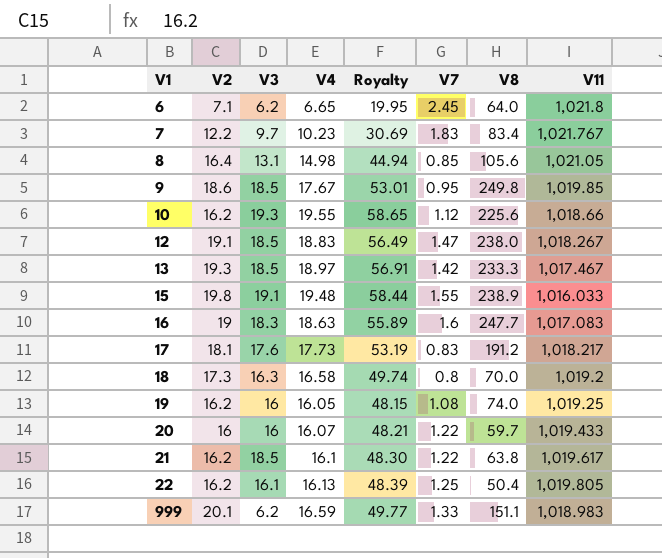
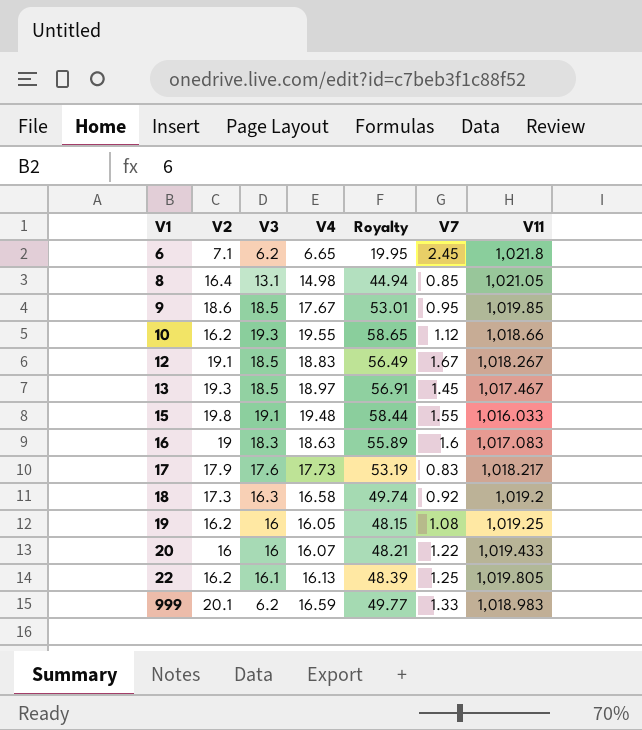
column V8 | position: 7 -> none
row 7: 12.2 | 9.7 | 10.23 | 30.69 | 1.83 | 83.4 | 1,021.767 -> none
row 21: 16.2 | 18.5 | 16.1 | 48.30 | 1.22 | 63.8 | 1,019.617 -> none
12 | V7: 1.47 -> 1.67
13 | V7: 1.42 -> 1.45
17 | V2: 18.1 -> 17.9
18 | V7: 0.8 -> 0.92

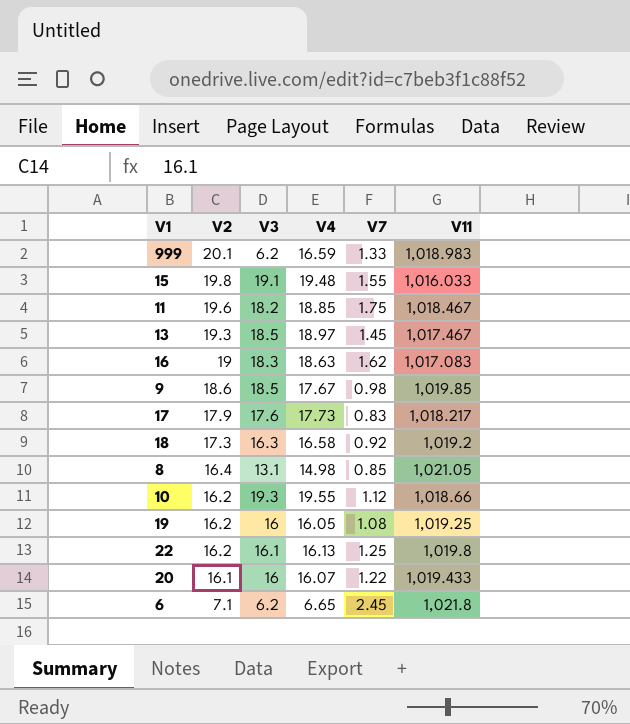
row order: V1 ascending -> V2 descending
column Royalty | formula: [V4] * 3 -> none
row 12: 19.1 | 18.5 | 18.83 | 56.49 | 1.67 | 1,018.267 -> none
row 11: none -> 19.6 | 18.2 | 18.85 | 1.75 | 1,018.467
16 | V7: 1.6 -> 1.62
9 | V7: 0.95 -> 0.98
22 | V11: 1,019.805 -> 1,019.8
20 | V2: 16 -> 16.1

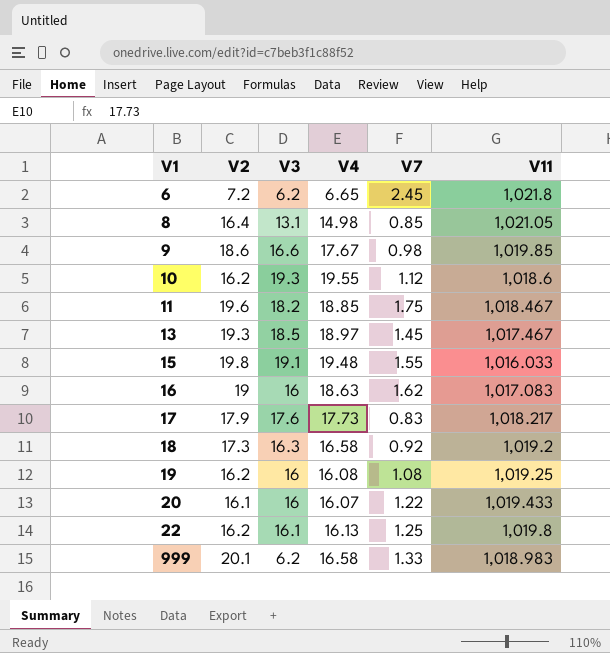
row order: V2 descending -> V1 ascending
6 | V2: 7.1 -> 7.2
9 | V3: 18.5 -> 16.6
10 | V11: 1,018.66 -> 1,018.6
16 | V3: 18.3 -> 16
19 | V4: 16.05 -> 16.08
999 | V4: 16.59 -> 16.58

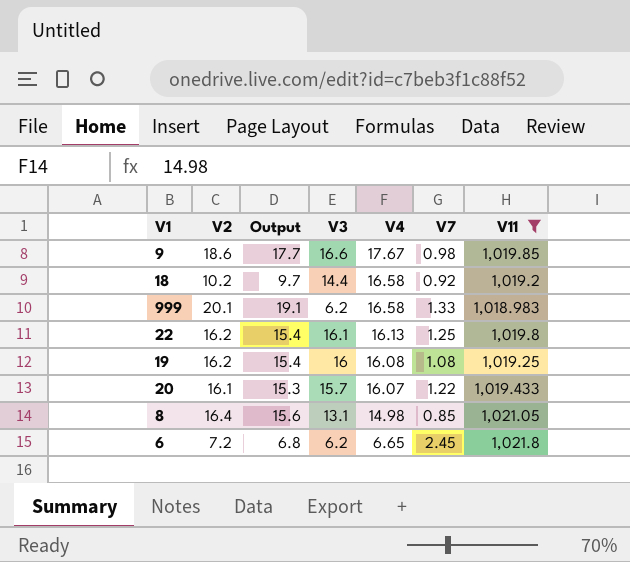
filter: none -> V11 >= 1,018.983
row order: V1 ascending -> V4 descending
column Output | formula: none -> [V2] * 0.95
18 | V2: 17.3 -> 10.2
18 | V3: 16.3 -> 14.4
20 | V3: 16 -> 15.7

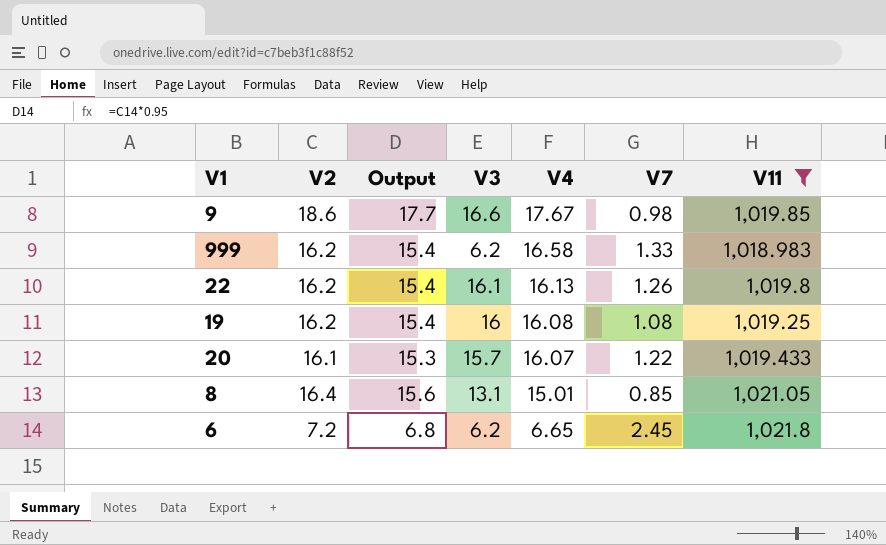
row 18: 10.2 | 9.7 | 14.4 | 16.58 | 0.92 | 1,019.2 -> none
999 | V2: 20.1 -> 16.2
999 | Output: 19.1 -> 15.4
22 | V7: 1.25 -> 1.26
8 | V4: 14.98 -> 15.01

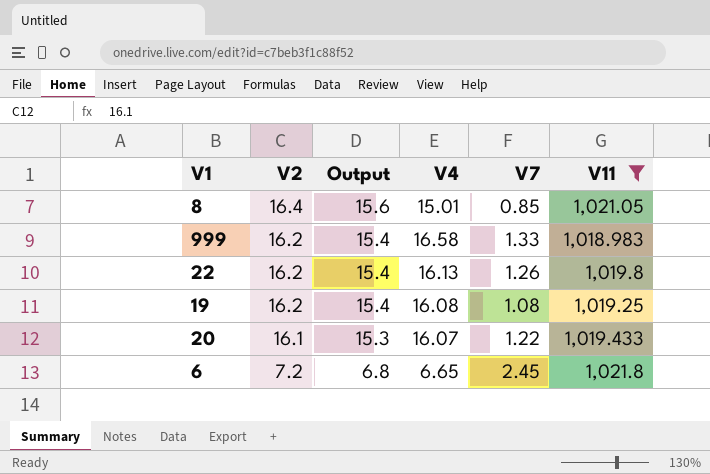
row order: V4 descending -> V2 descending
column V3 | position: 4 -> none
row 9: 18.6 | 17.7 | 16.6 | 17.67 | 0.98 | 1,019.85 -> none

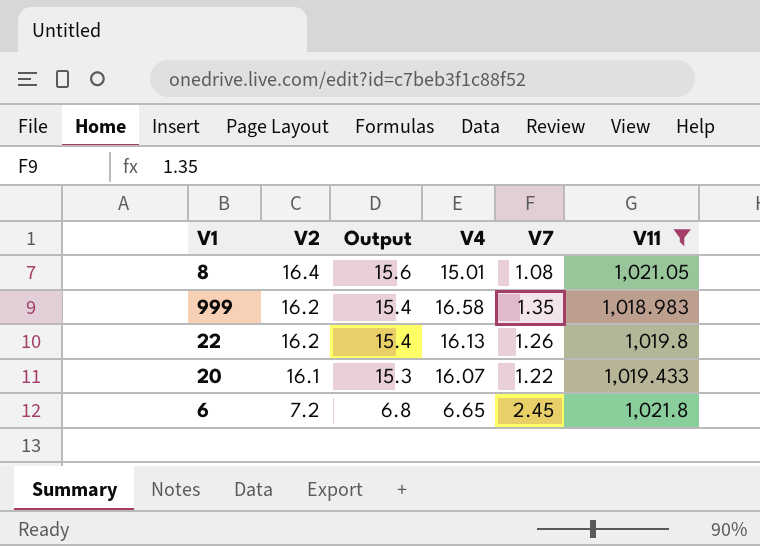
row 19: 16.2 | 15.4 | 16.08 | 1.08 | 1,019.25 -> none
8 | V7: 0.85 -> 1.08
999 | V7: 1.33 -> 1.35

